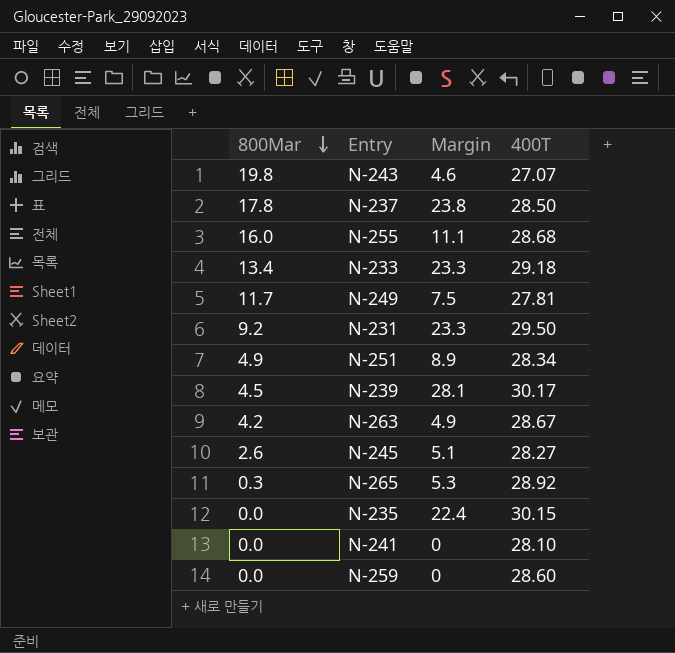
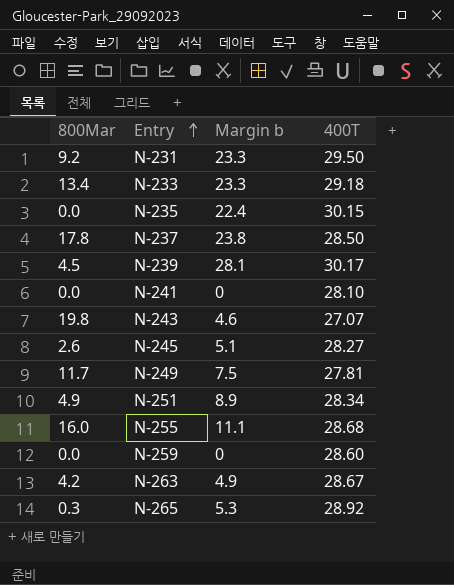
row order: 800Mar descending -> Entry ascending
column name: Margin -> Margin b

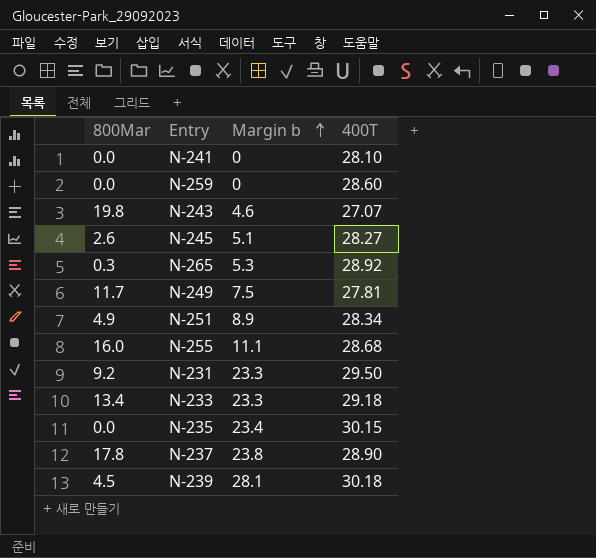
row order: Entry ascending -> Margin b ascending
row N-263: 4.2 | 4.9 | 28.67 -> none
N-235 | Margin b: 22.4 -> 23.4
N-237 | 400T: 28.50 -> 28.90
N-239 | 400T: 30.17 -> 30.18

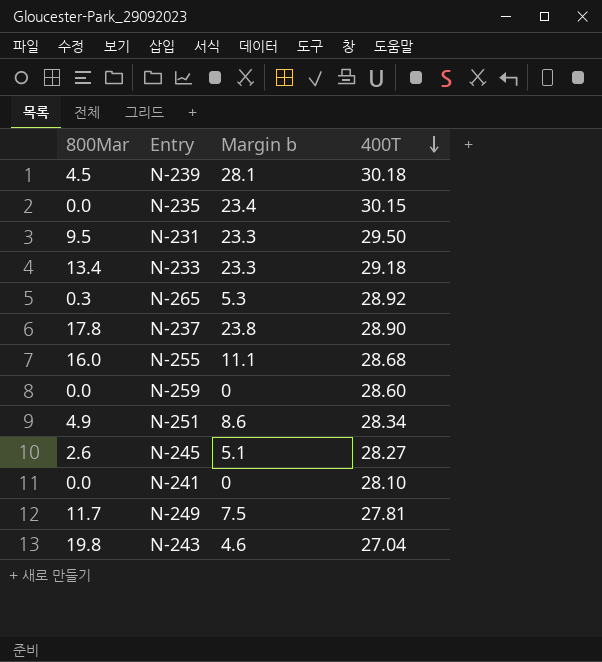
row order: Margin b ascending -> 400T descending
N-231 | 800Mar: 9.2 -> 9.5
N-251 | Margin b: 8.9 -> 8.6
N-243 | 400T: 27.07 -> 27.04

